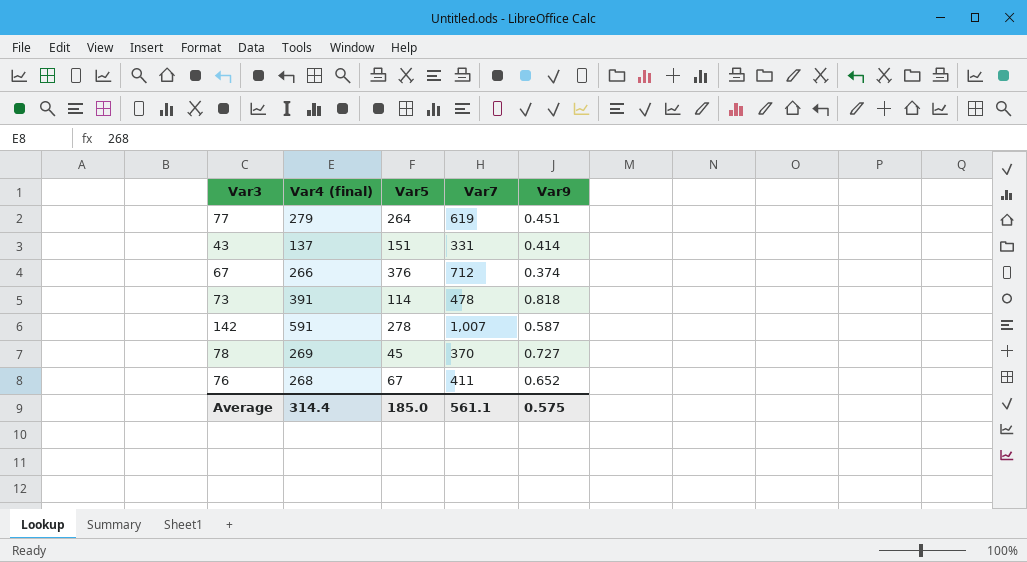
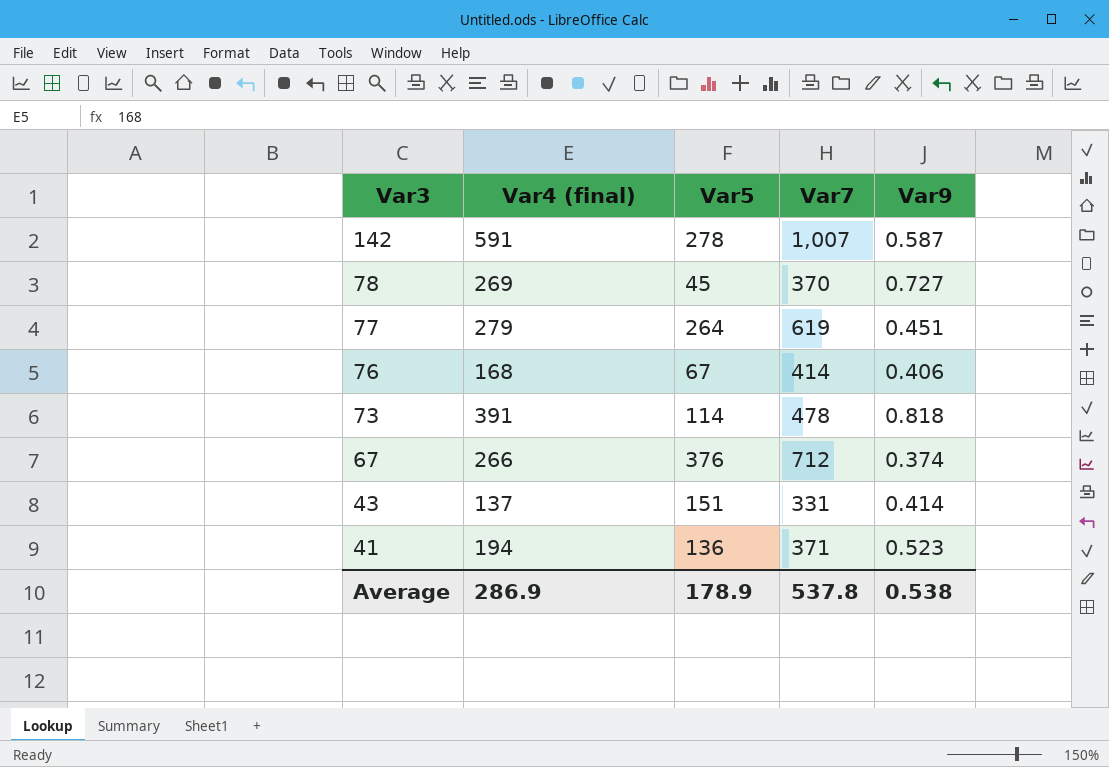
row order: none -> Var3 descending
76 | Var4 (final): 268 -> 168
76 | Var7: 411 -> 414
76 | Var9: 0.652 -> 0.406
row 41: none -> 194 | 136 | 371 | 0.523
Average | Var4 (final): 314.4 -> 286.9
Average | Var5: 185.0 -> 178.9
Average | Var7: 561.1 -> 537.8
Average | Var9: 0.575 -> 0.538

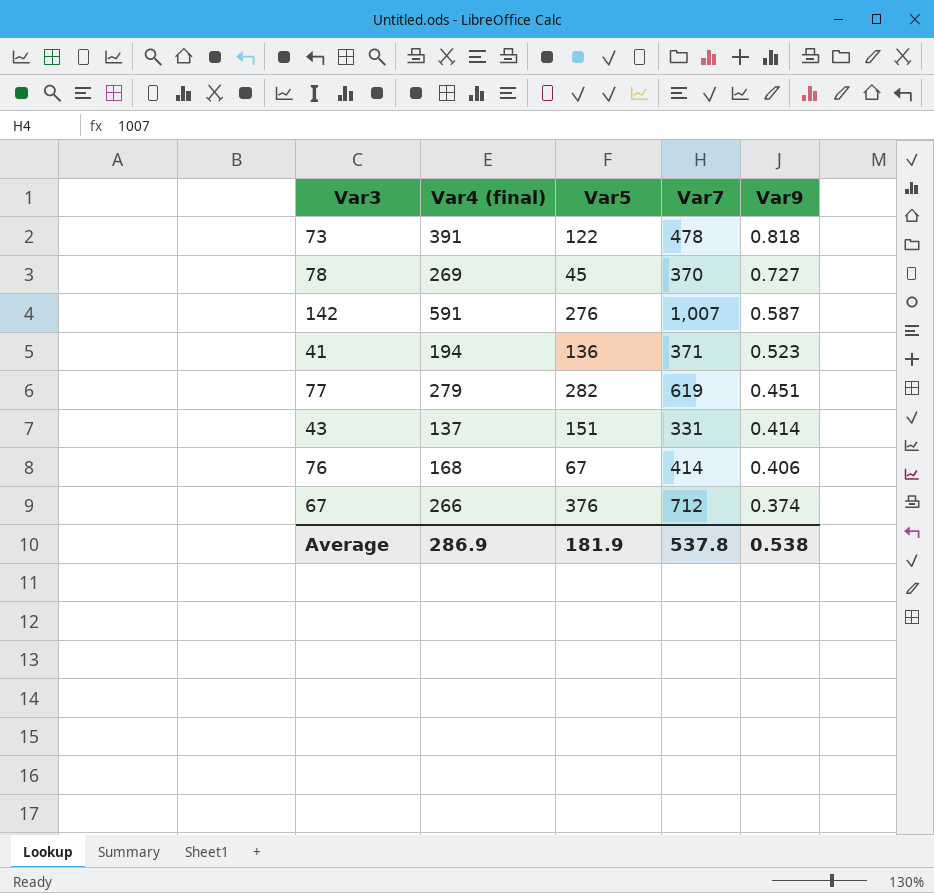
row order: Var3 descending -> Var9 descending
73 | Var5: 114 -> 122
142 | Var5: 278 -> 276
77 | Var5: 264 -> 282
Average | Var5: 178.9 -> 181.9

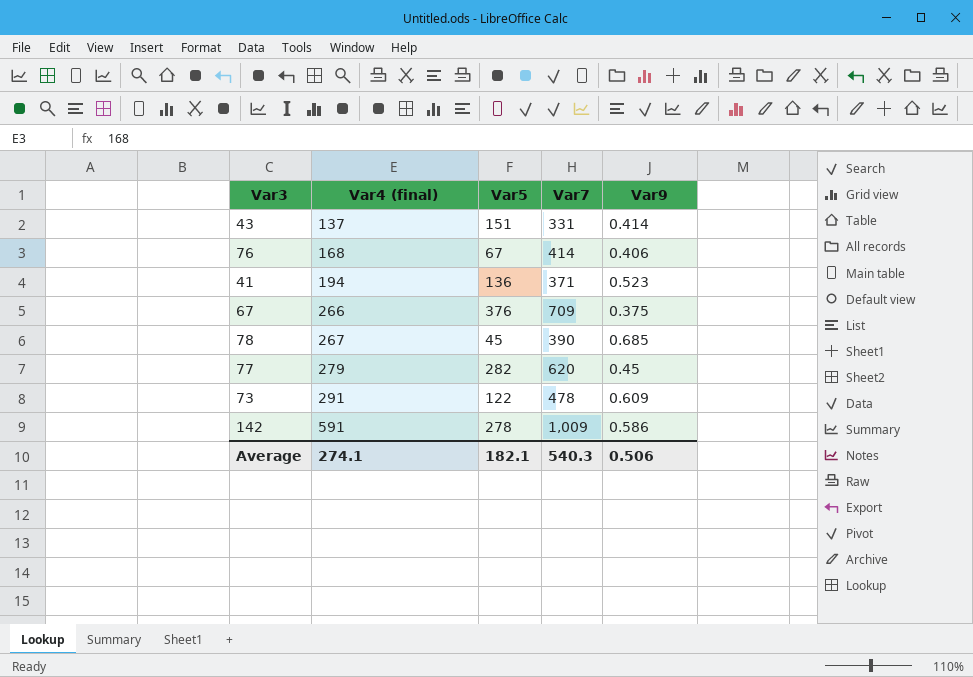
row order: Var9 descending -> Var4 (final) ascending
67 | Var7: 712 -> 709
67 | Var9: 0.374 -> 0.375
78 | Var4 (final): 269 -> 267
78 | Var7: 370 -> 390
78 | Var9: 0.727 -> 0.685
77 | Var7: 619 -> 620
77 | Var9: 0.451 -> 0.45
73 | Var4 (final): 391 -> 291
73 | Var9: 0.818 -> 0.609
142 | Var5: 276 -> 278
142 | Var7: 1,007 -> 1,009
142 | Var9: 0.587 -> 0.586
Average | Var4 (final): 286.9 -> 274.1
Average | Var5: 181.9 -> 182.1
Average | Var7: 537.8 -> 540.3
Average | Var9: 0.538 -> 0.506

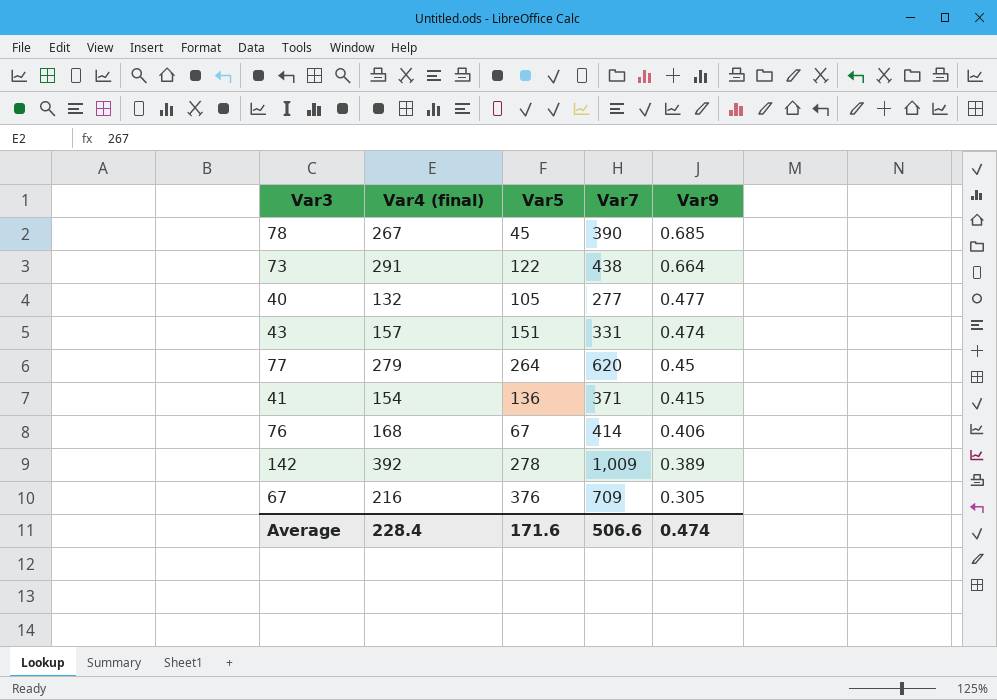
row order: Var4 (final) ascending -> Var9 descending
73 | Var7: 478 -> 438
73 | Var9: 0.609 -> 0.664
row 40: none -> 132 | 105 | 277 | 0.477
43 | Var4 (final): 137 -> 157
43 | Var9: 0.414 -> 0.474
77 | Var5: 282 -> 264
41 | Var4 (final): 194 -> 154
41 | Var9: 0.523 -> 0.415
142 | Var4 (final): 591 -> 392
142 | Var9: 0.586 -> 0.389
67 | Var4 (final): 266 -> 216
67 | Var9: 0.375 -> 0.305
Average | Var4 (final): 274.1 -> 228.4
Average | Var5: 182.1 -> 171.6
Average | Var7: 540.3 -> 506.6
Average | Var9: 0.506 -> 0.474

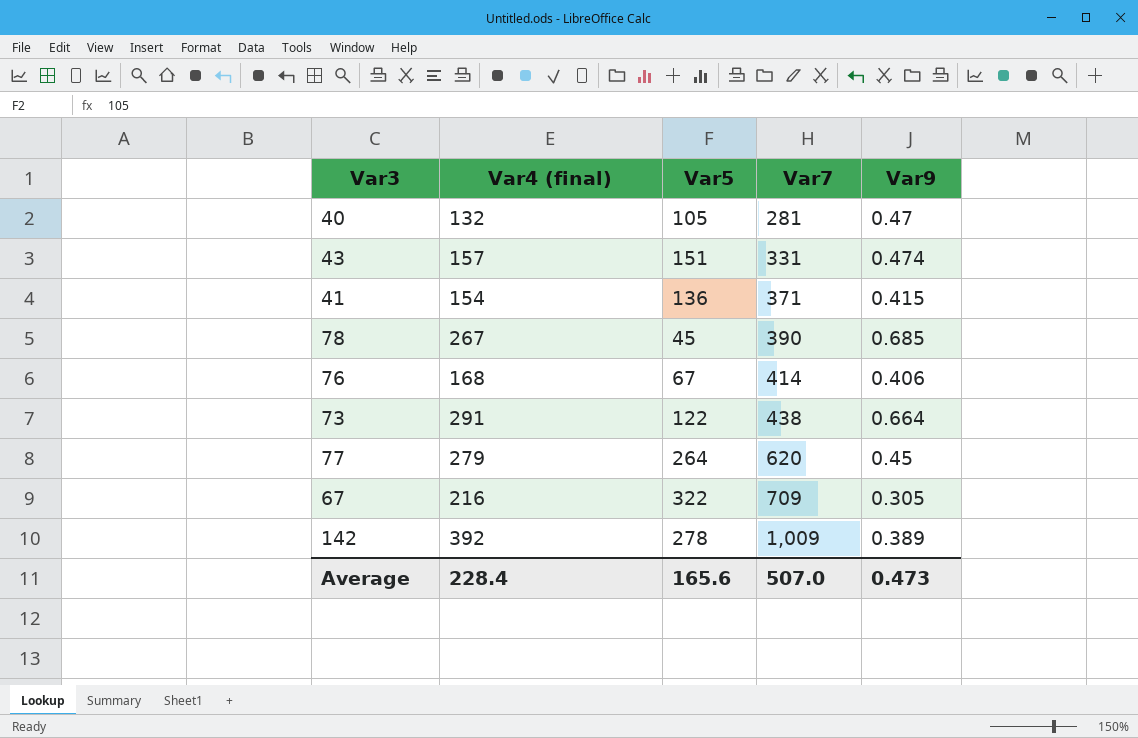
row order: Var9 descending -> Var7 ascending
40 | Var7: 277 -> 281
40 | Var9: 0.477 -> 0.47
67 | Var5: 376 -> 322
Average | Var5: 171.6 -> 165.6
Average | Var7: 506.6 -> 507.0
Average | Var9: 0.474 -> 0.473

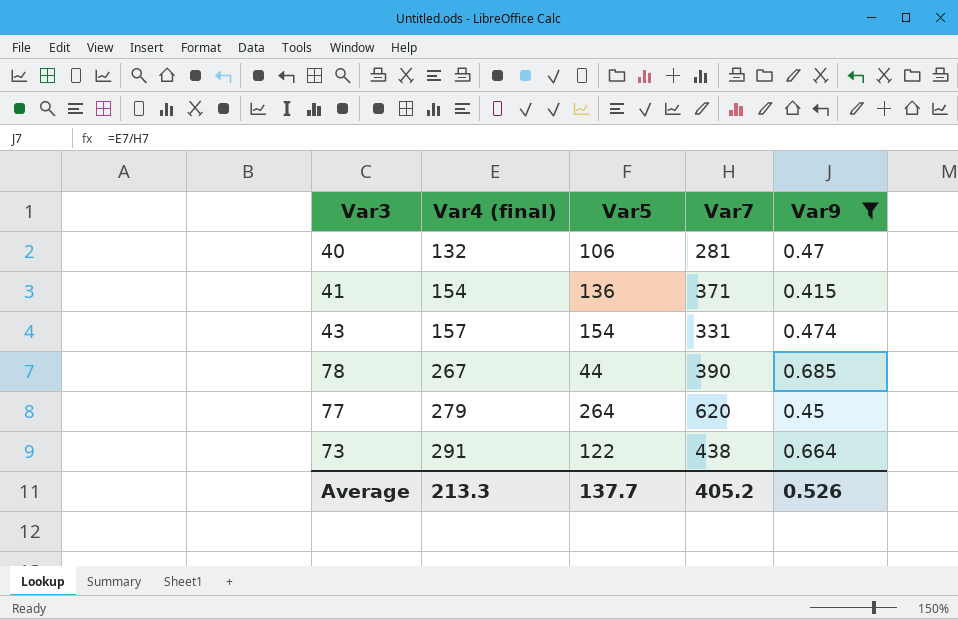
filter: none -> Var9 >= 0.415
row order: Var7 ascending -> Var4 (final) ascending
40 | Var5: 105 -> 106
43 | Var5: 151 -> 154
78 | Var5: 45 -> 44
Average | Var4 (final): 228.4 -> 213.3
Average | Var5: 165.6 -> 137.7
Average | Var7: 507.0 -> 405.2
Average | Var9: 0.473 -> 0.526

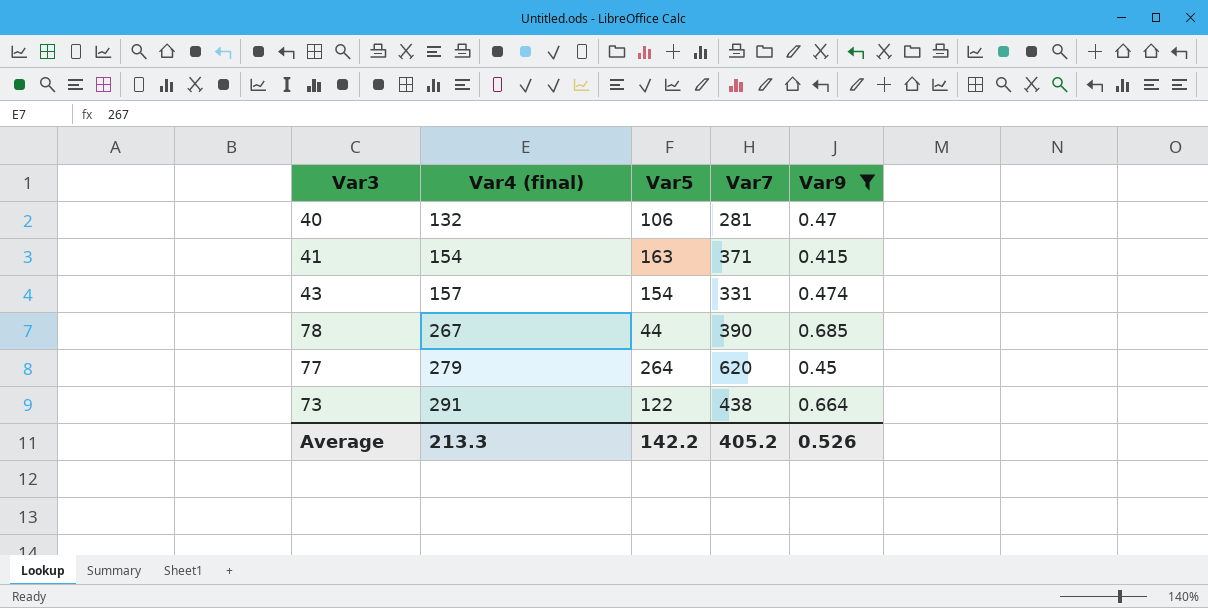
41 | Var5: 136 -> 163
Average | Var5: 137.7 -> 142.2

